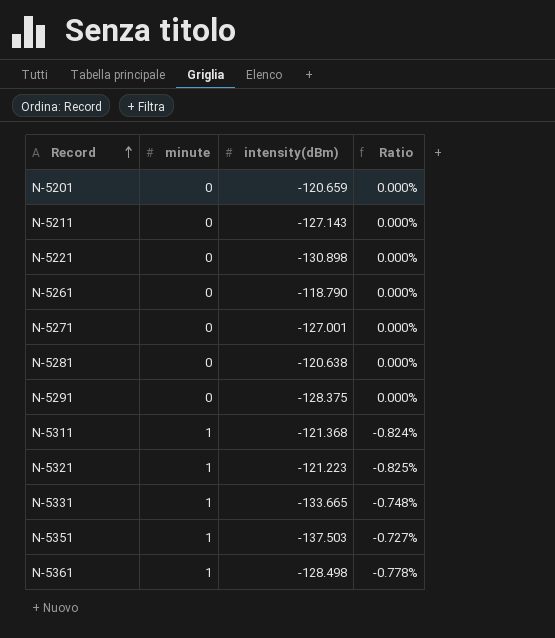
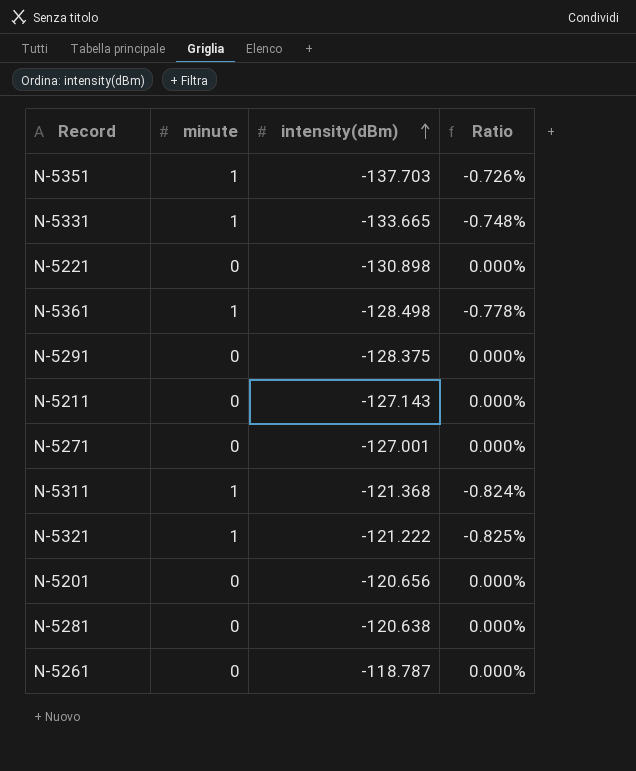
row order: Record ascending -> intensity(dBm) ascending
N-5351 | intensity(dBm): -137.503 -> -137.703
N-5351 | Ratio: -0.727% -> -0.726%
N-5321 | intensity(dBm): -121.223 -> -121.222
N-5201 | intensity(dBm): -120.659 -> -120.656
N-5261 | intensity(dBm): -118.790 -> -118.787

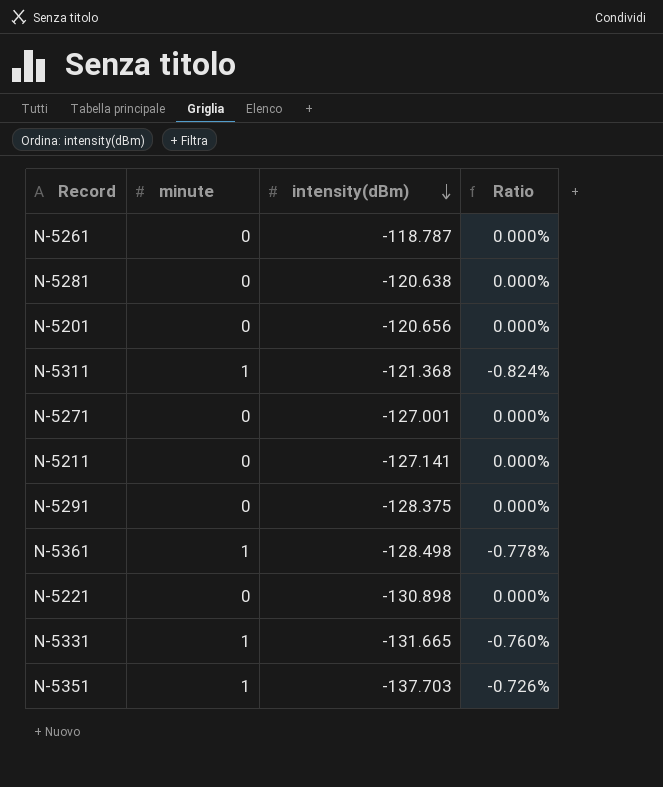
row order: intensity(dBm) ascending -> intensity(dBm) descending
row N-5321: 1 | -121.222 | -0.825% -> none
N-5211 | intensity(dBm): -127.143 -> -127.141
N-5331 | intensity(dBm): -133.665 -> -131.665
N-5331 | Ratio: -0.748% -> -0.760%

